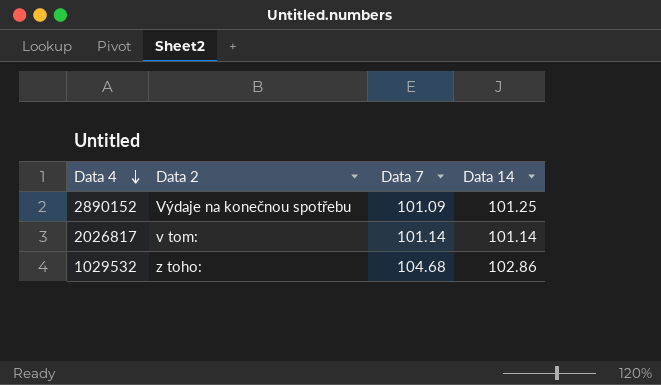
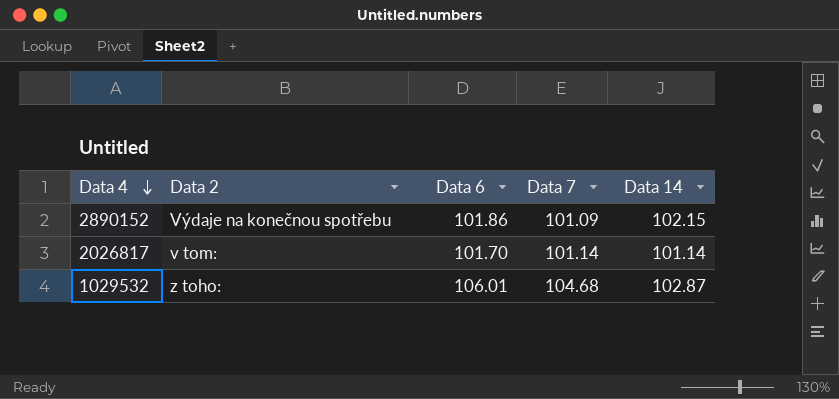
column Data 6 | position: none -> 3
2890152 | Data 14: 101.25 -> 102.15
1029532 | Data 14: 102.86 -> 102.87

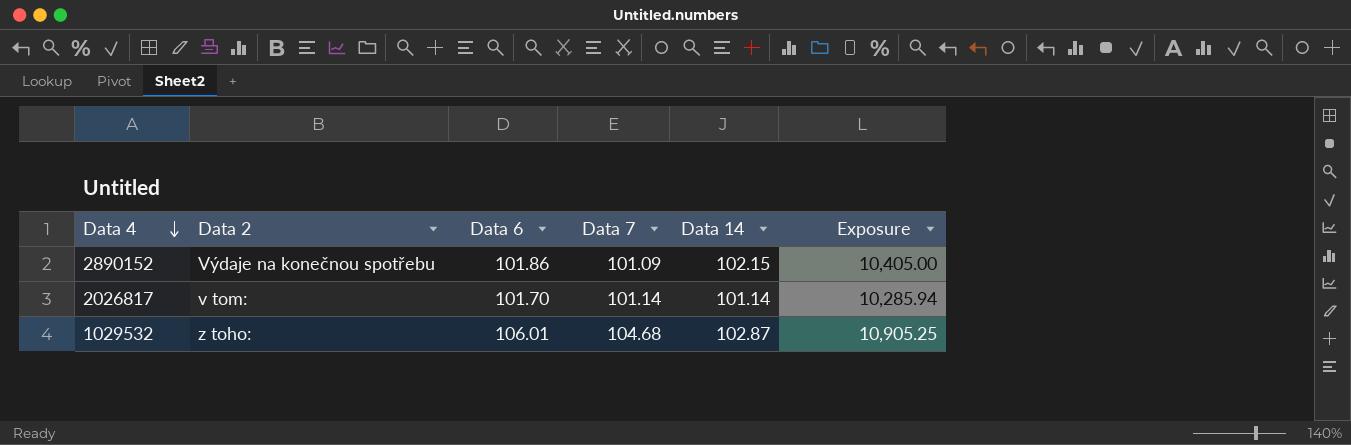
column Exposure | formula: none -> [Data 6] * [Data 14]

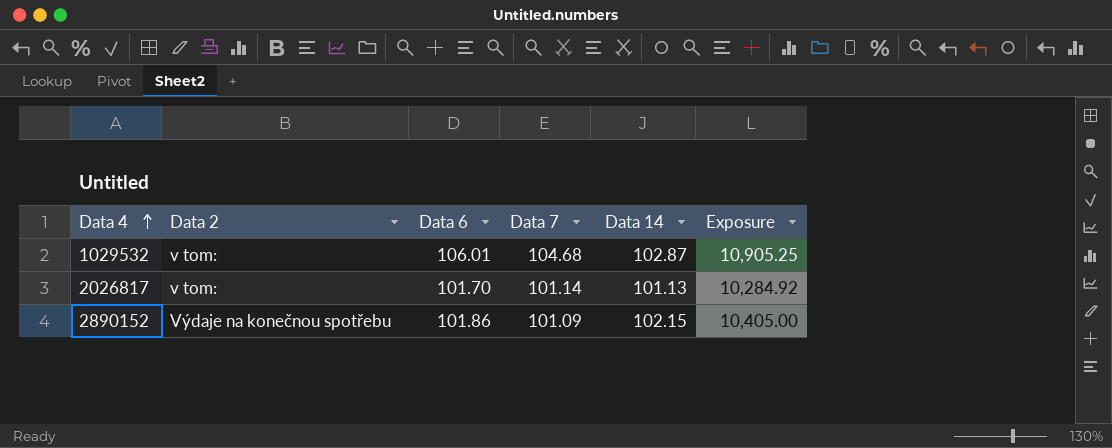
row order: Data 4 descending -> Data 4 ascending
1029532 | Data 2: z toho: -> v tom:
2026817 | Data 14: 101.14 -> 101.13
2026817 | Exposure: 10,285.94 -> 10,284.92

